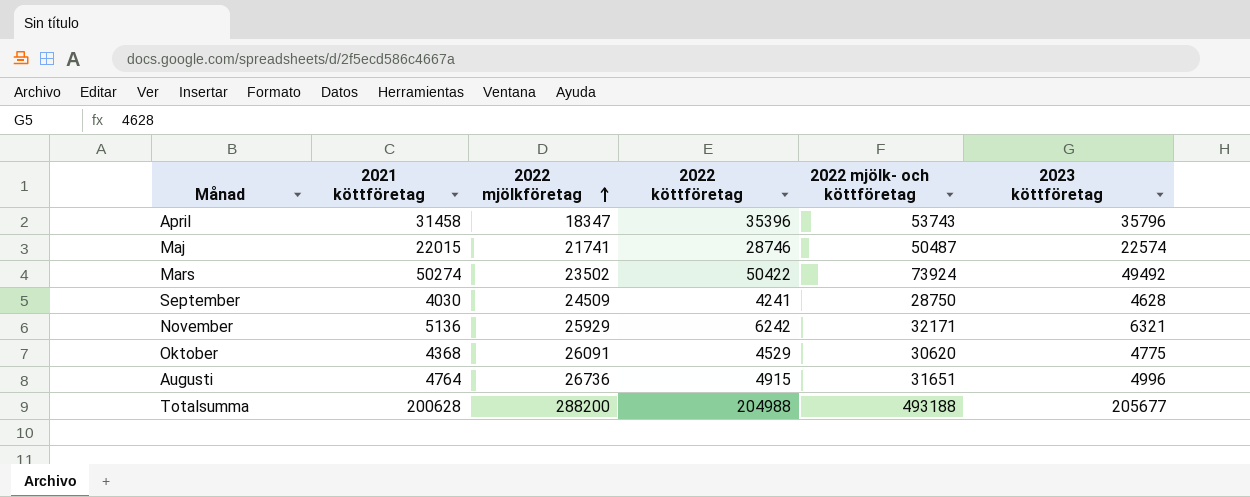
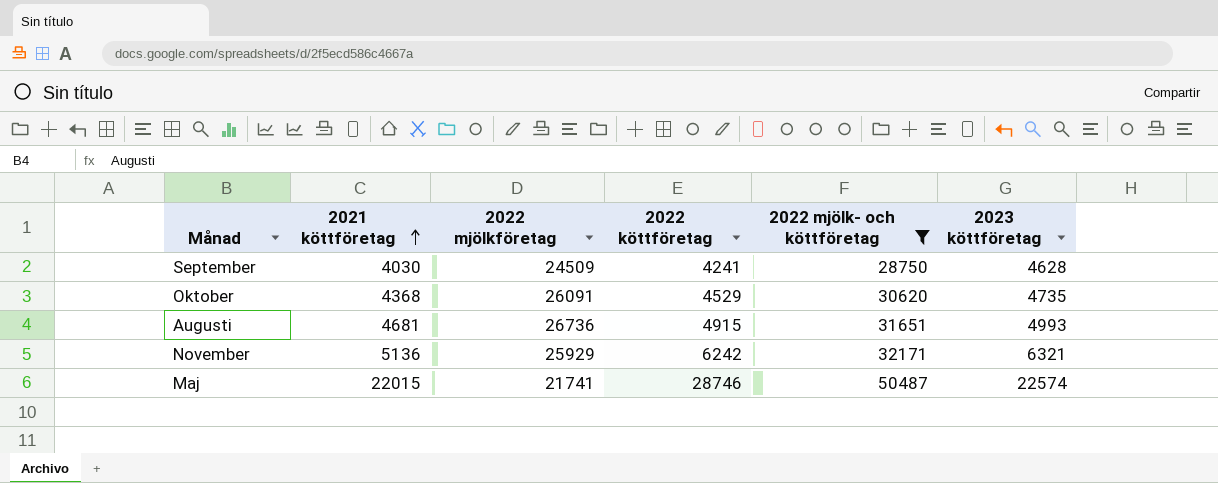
filter: none -> 2022 mjölk- och köttföretag <= 50487
row order: 2022 mjölkföretag ascending -> 2021 köttföretag ascending
Oktober | 2023 köttföretag: 4775 -> 4735
Augusti | 2021 köttföretag: 4764 -> 4681
Augusti | 2023 köttföretag: 4996 -> 4993

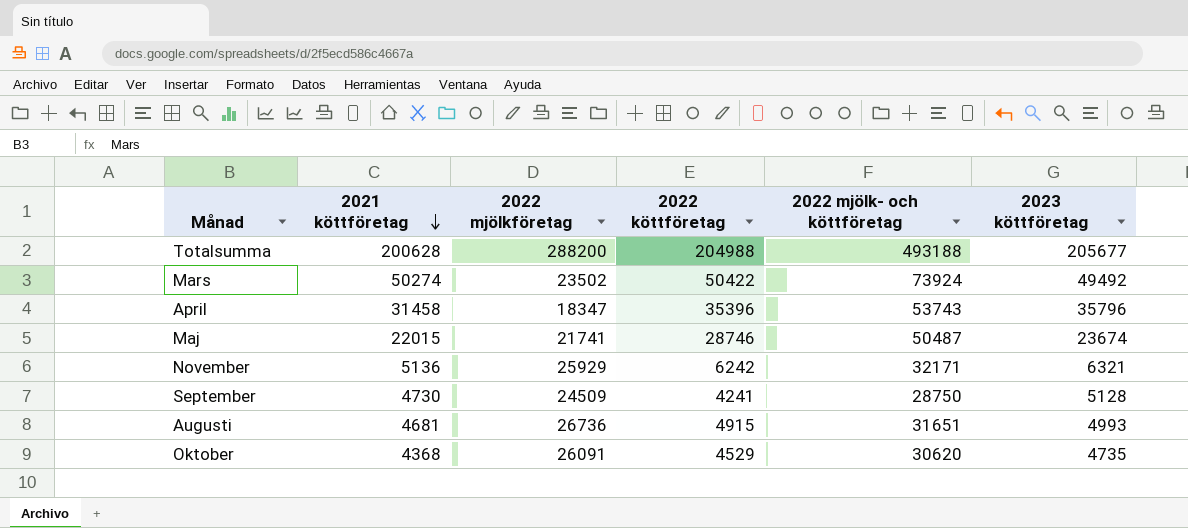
filter: 2022 mjölk- och köttföretag <= 50487 -> none
row order: 2021 köttföretag ascending -> 2021 köttföretag descending
Maj | 2023 köttföretag: 22574 -> 23674
September | 2021 köttföretag: 4030 -> 4730
September | 2023 köttföretag: 4628 -> 5128

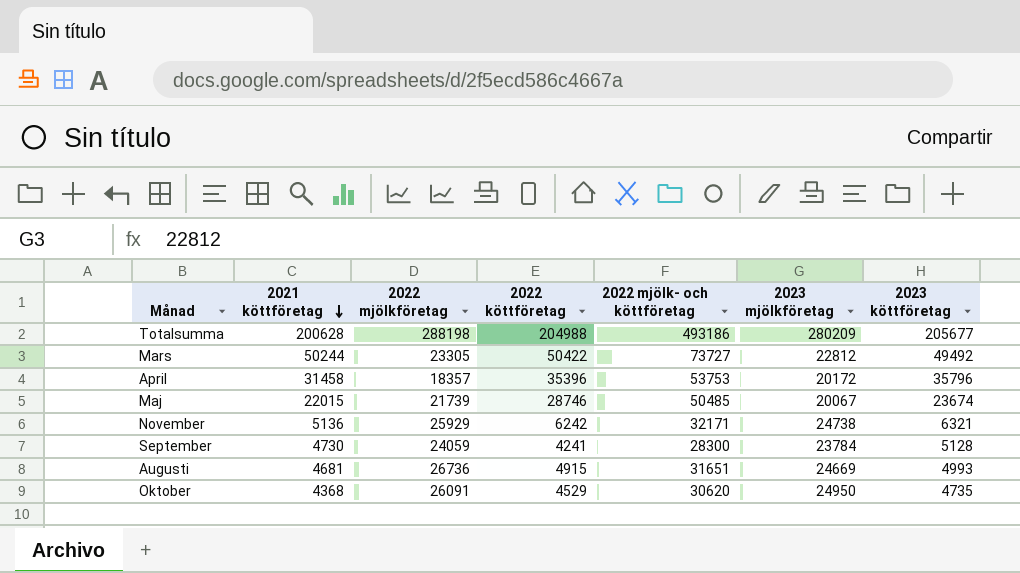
column 2023 mjölkföretag | position: none -> 6
Totalsumma | 2022 mjölkföretag: 288200 -> 288198
Totalsumma | 2022 mjölk- och köttföretag: 493188 -> 493186
Mars | 2021 köttföretag: 50274 -> 50244
Mars | 2022 mjölkföretag: 23502 -> 23305
Mars | 2022 mjölk- och köttföretag: 73924 -> 73727
April | 2022 mjölkföretag: 18347 -> 18357
April | 2022 mjölk- och köttföretag: 53743 -> 53753
Maj | 2022 mjölkföretag: 21741 -> 21739
Maj | 2022 mjölk- och köttföretag: 50487 -> 50485
September | 2022 mjölkföretag: 24509 -> 24059
September | 2022 mjölk- och köttföretag: 28750 -> 28300

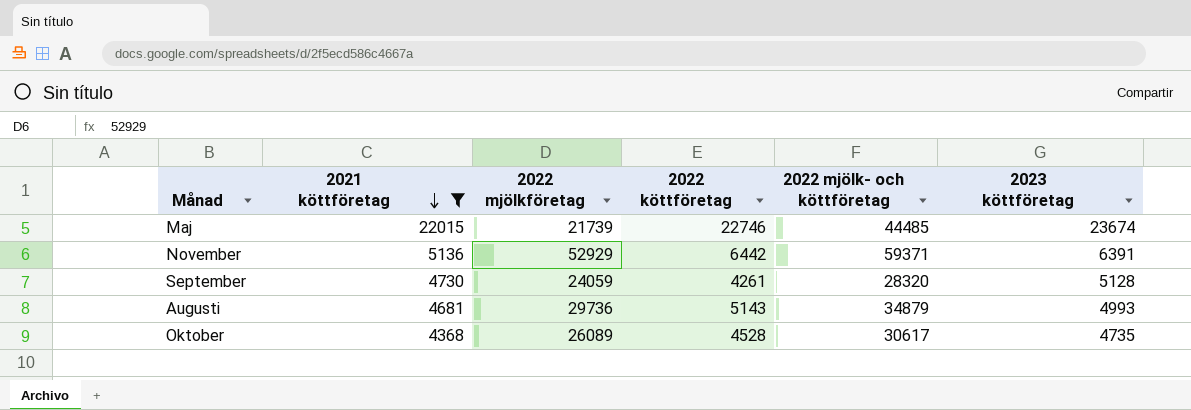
filter: none -> 2021 köttföretag <= 22015
column 2023 mjölkföretag | position: 6 -> none
Maj | 2022 köttföretag: 28746 -> 22746
Maj | 2022 mjölk- och köttföretag: 50485 -> 44485
November | 2022 mjölkföretag: 25929 -> 52929
November | 2022 köttföretag: 6242 -> 6442
November | 2022 mjölk- och köttföretag: 32171 -> 59371
November | 2023 köttföretag: 6321 -> 6391
September | 2022 köttföretag: 4241 -> 4261
September | 2022 mjölk- och köttföretag: 28300 -> 28320
Augusti | 2022 mjölkföretag: 26736 -> 29736
Augusti | 2022 köttföretag: 4915 -> 5143
Augusti | 2022 mjölk- och köttföretag: 31651 -> 34879
Oktober | 2022 mjölkföretag: 26091 -> 26089
Oktober | 2022 köttföretag: 4529 -> 4528
Oktober | 2022 mjölk- och köttföretag: 30620 -> 30617

